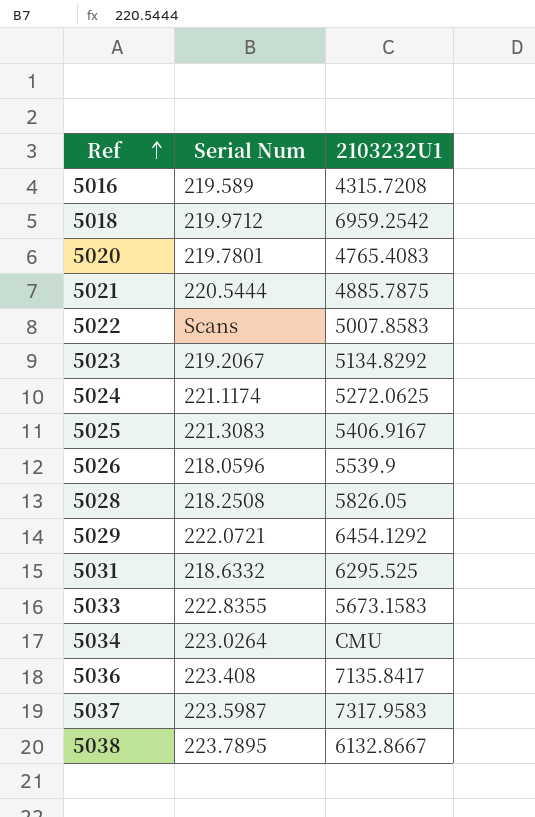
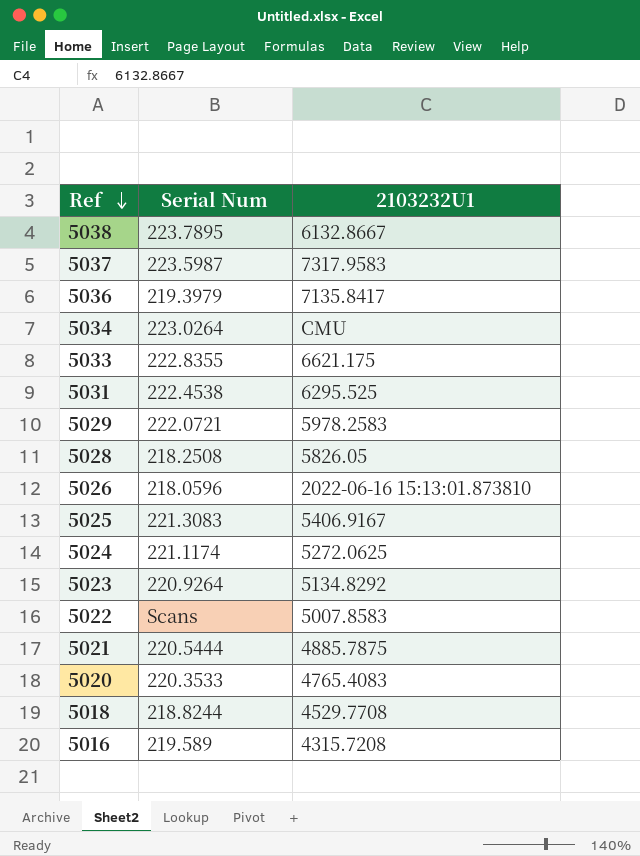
row order: Ref ascending -> Ref descending
5036 | Serial Num: 223.408 -> 219.3979
5033 | 2103232U1: 5673.1583 -> 6621.175
5031 | Serial Num: 218.6332 -> 222.4538
5029 | 2103232U1: 6454.1292 -> 5978.2583
5026 | 2103232U1: 5539.9 -> 2022-06-16 15:13:01.873810
5023 | Serial Num: 219.2067 -> 220.9264
5020 | Serial Num: 219.7801 -> 220.3533
5018 | Serial Num: 219.9712 -> 218.8244
5018 | 2103232U1: 6959.2542 -> 4529.7708

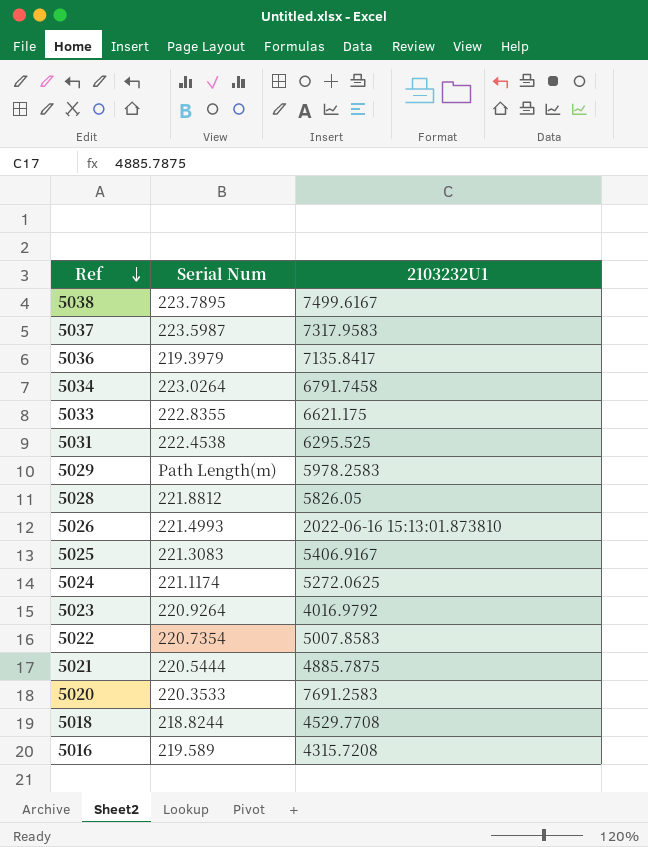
5038 | 2103232U1: 6132.8667 -> 7499.6167
5034 | 2103232U1: CMU -> 6791.7458
5029 | Serial Num: 222.0721 -> Path Length(m)
5028 | Serial Num: 218.2508 -> 221.8812
5026 | Serial Num: 218.0596 -> 221.4993
5023 | 2103232U1: 5134.8292 -> 4016.9792
5022 | Serial Num: Scans -> 220.7354
5020 | 2103232U1: 4765.4083 -> 7691.2583

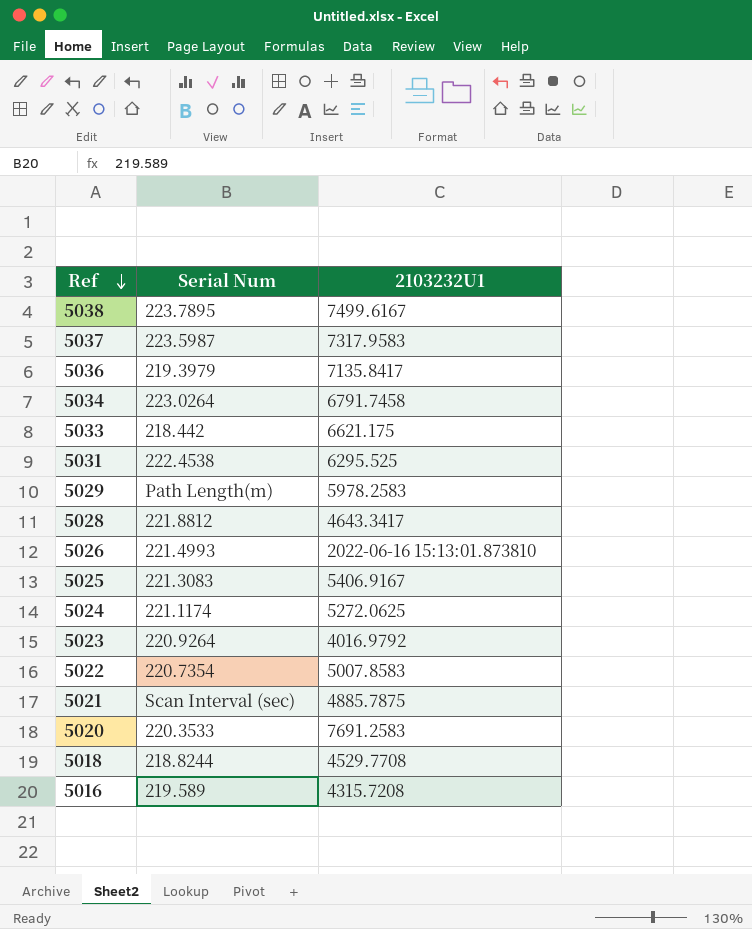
5033 | Serial Num: 222.8355 -> 218.442
5028 | 2103232U1: 5826.05 -> 4643.3417
5021 | Serial Num: 220.5444 -> Scan Interval (sec)

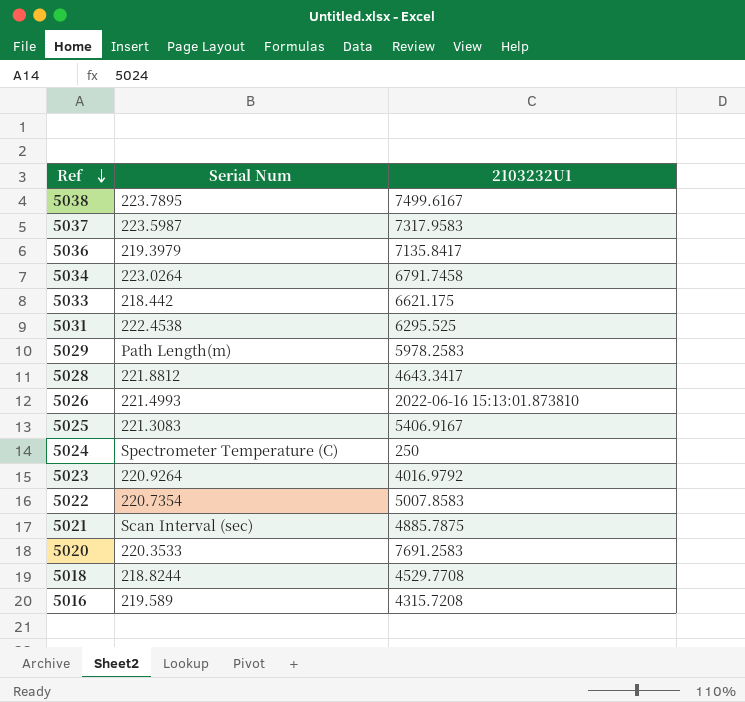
5024 | Serial Num: 221.1174 -> Spectrometer Temperature (C)
5024 | 2103232U1: 5272.0625 -> 250

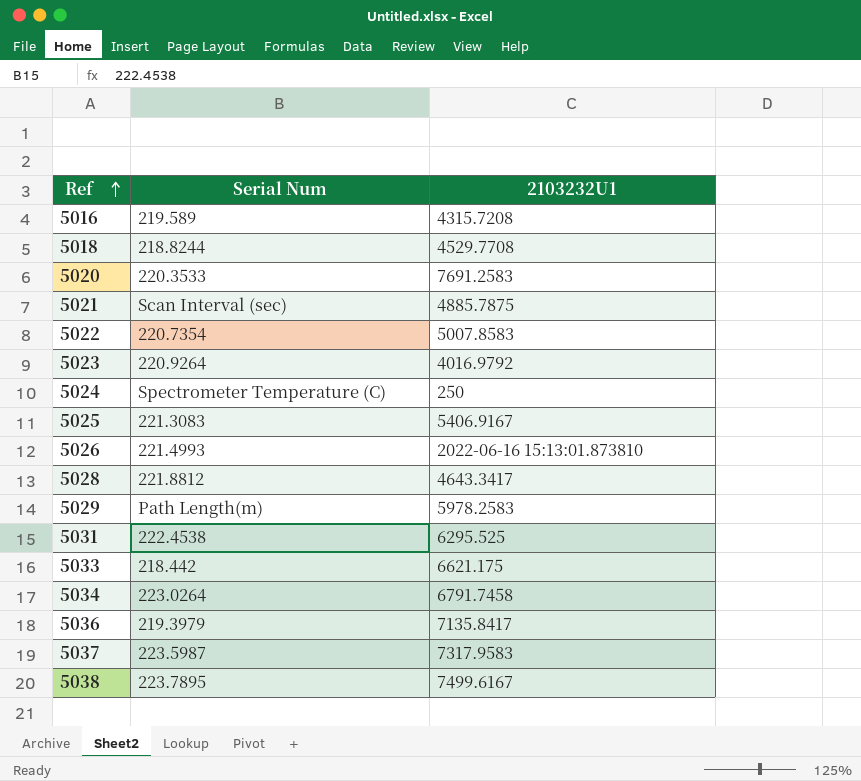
row order: Ref descending -> Ref ascending

